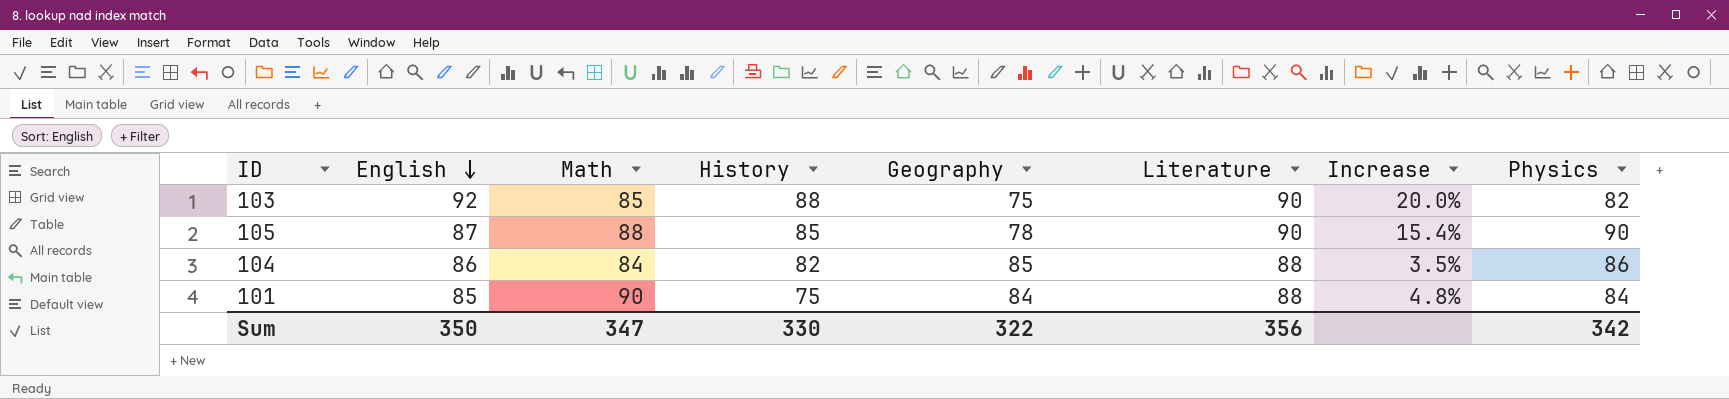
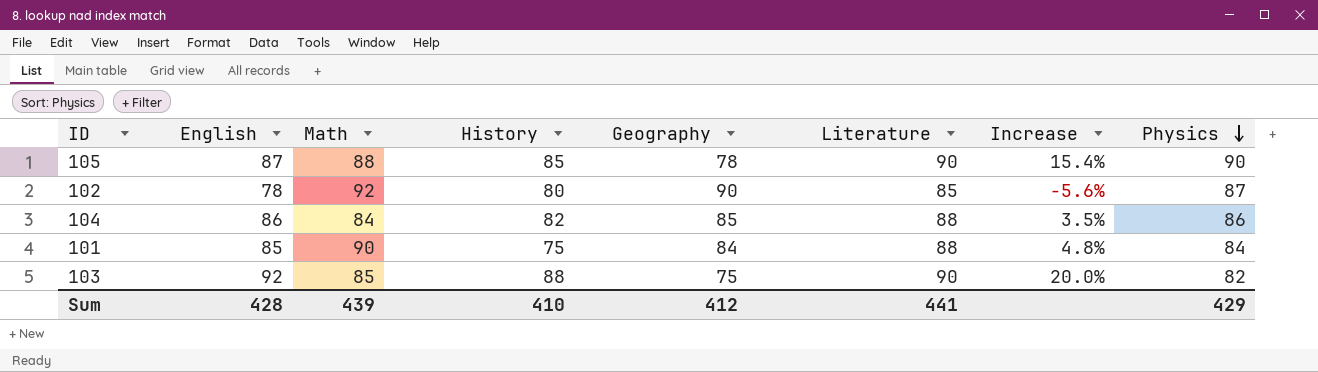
row order: English descending -> Physics descending
row 102: none -> 78 | 92 | 80 | 90 | 85 | -5.6% | 87
Sum | English: 350 -> 428
Sum | Math: 347 -> 439
Sum | History: 330 -> 410
Sum | Geography: 322 -> 412
Sum | Literature: 356 -> 441
Sum | Physics: 342 -> 429

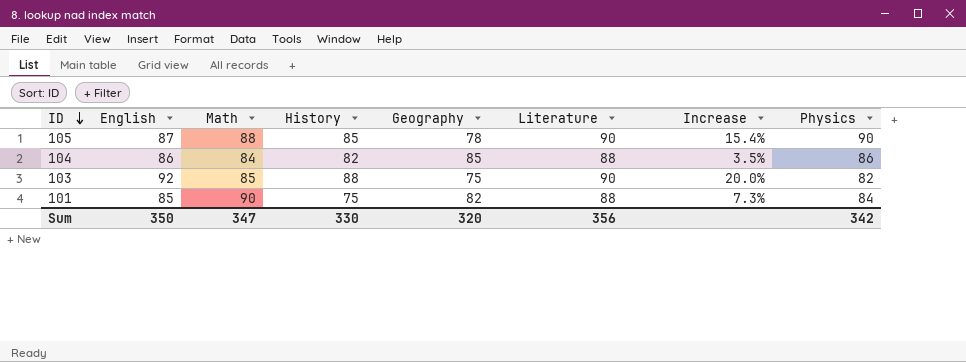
row order: Physics descending -> ID descending
row 102: 78 | 92 | 80 | 90 | 85 | -5.6% | 87 -> none
101 | Geography: 84 -> 82
101 | Increase: 4.8% -> 7.3%
Sum | English: 428 -> 350
Sum | Math: 439 -> 347
Sum | History: 410 -> 330
Sum | Geography: 412 -> 320
Sum | Literature: 441 -> 356
Sum | Physics: 429 -> 342

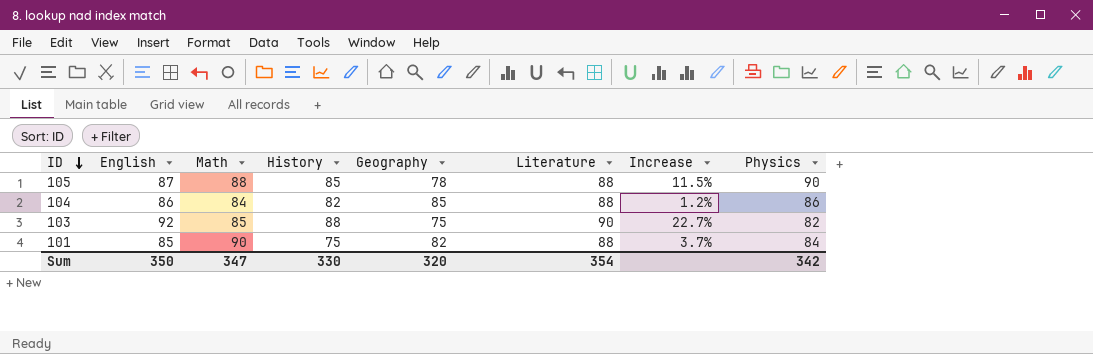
column Increase | formula: ([Literature] - [Geography]) / [Geography] -> ([English] - [Geography]) / [Geography]
105 | Literature: 90 -> 88
Sum | Literature: 356 -> 354

